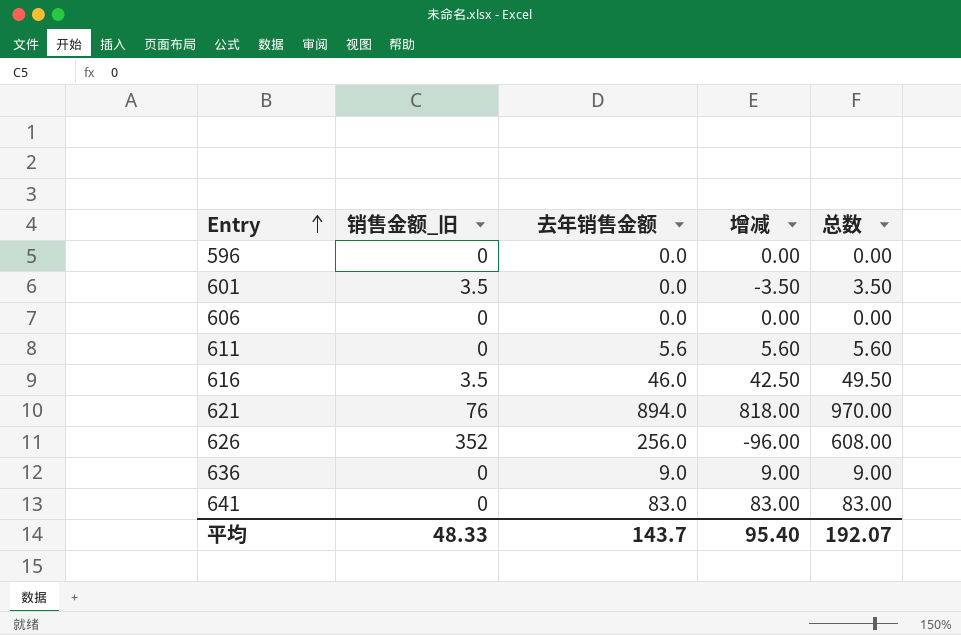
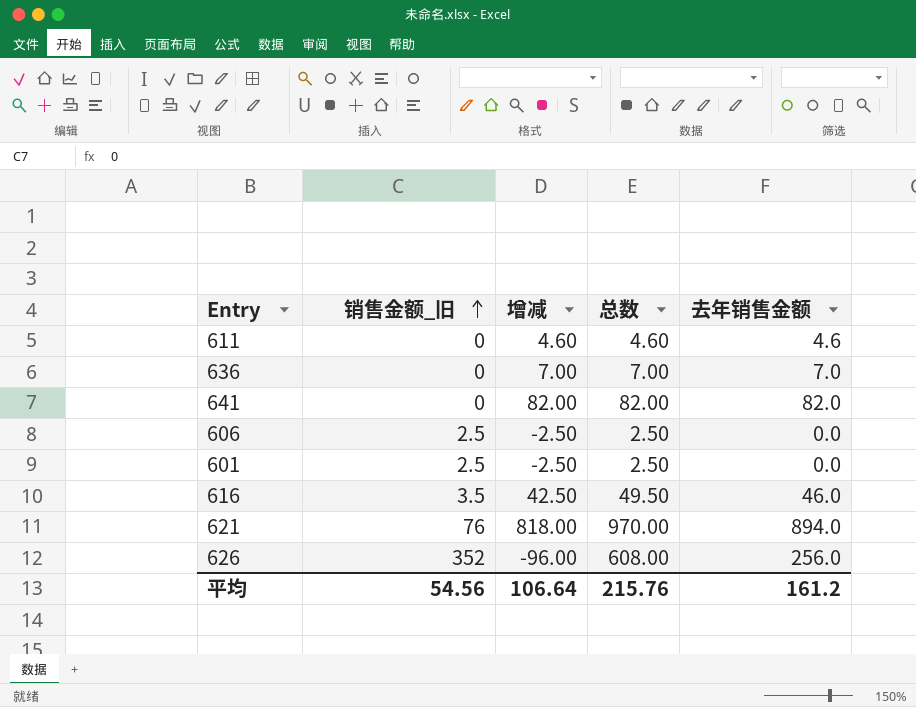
row order: Entry ascending -> 销售金额_旧 ascending
column 去年销售金额 | position: 3 -> 5
row 596: 0 | 0.0 | 0.00 | 0.00 -> none
611 | 增减: 5.60 -> 4.60
611 | 总数: 5.60 -> 4.60
611 | 去年销售金额: 5.6 -> 4.6
636 | 增减: 9.00 -> 7.00
636 | 总数: 9.00 -> 7.00
636 | 去年销售金额: 9.0 -> 7.0
641 | 增减: 83.00 -> 82.00
641 | 总数: 83.00 -> 82.00
641 | 去年销售金额: 83.0 -> 82.0
606 | 销售金额_旧: 0 -> 2.5
606 | 增减: 0.00 -> -2.50
606 | 总数: 0.00 -> 2.50
601 | 销售金额_旧: 3.5 -> 2.5
601 | 增减: -3.50 -> -2.50
601 | 总数: 3.50 -> 2.50
平均 | 销售金额_旧: 48.33 -> 54.56
平均 | 增减: 95.40 -> 106.64
平均 | 总数: 192.07 -> 215.76
平均 | 去年销售金额: 143.7 -> 161.2

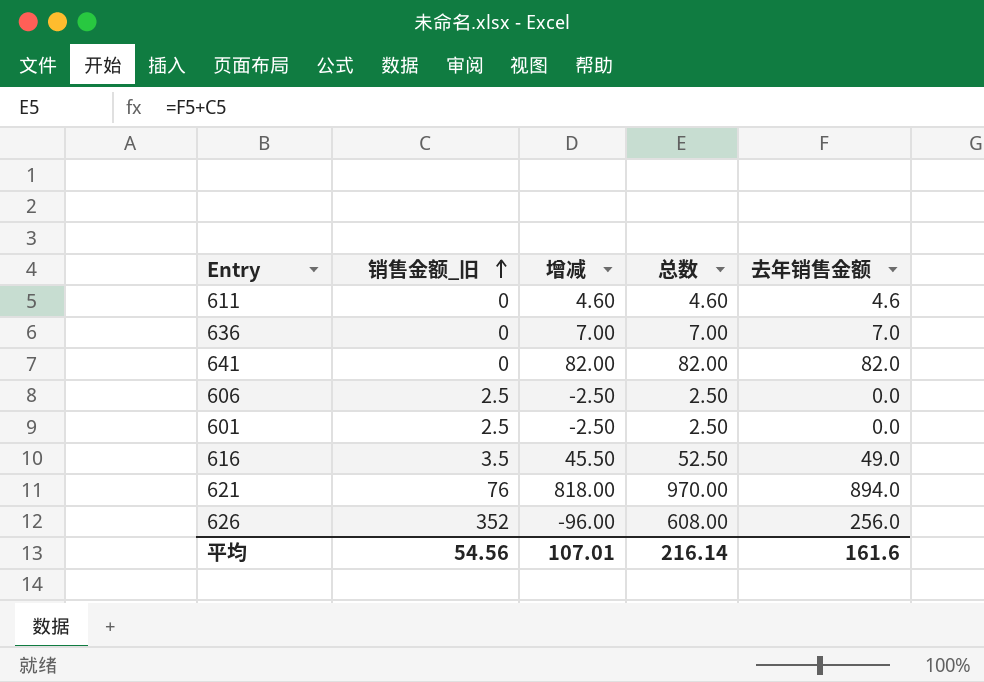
616 | 增减: 42.50 -> 45.50
616 | 总数: 49.50 -> 52.50
616 | 去年销售金额: 46.0 -> 49.0
平均 | 增减: 106.64 -> 107.01
平均 | 总数: 215.76 -> 216.14
平均 | 去年销售金额: 161.2 -> 161.6

